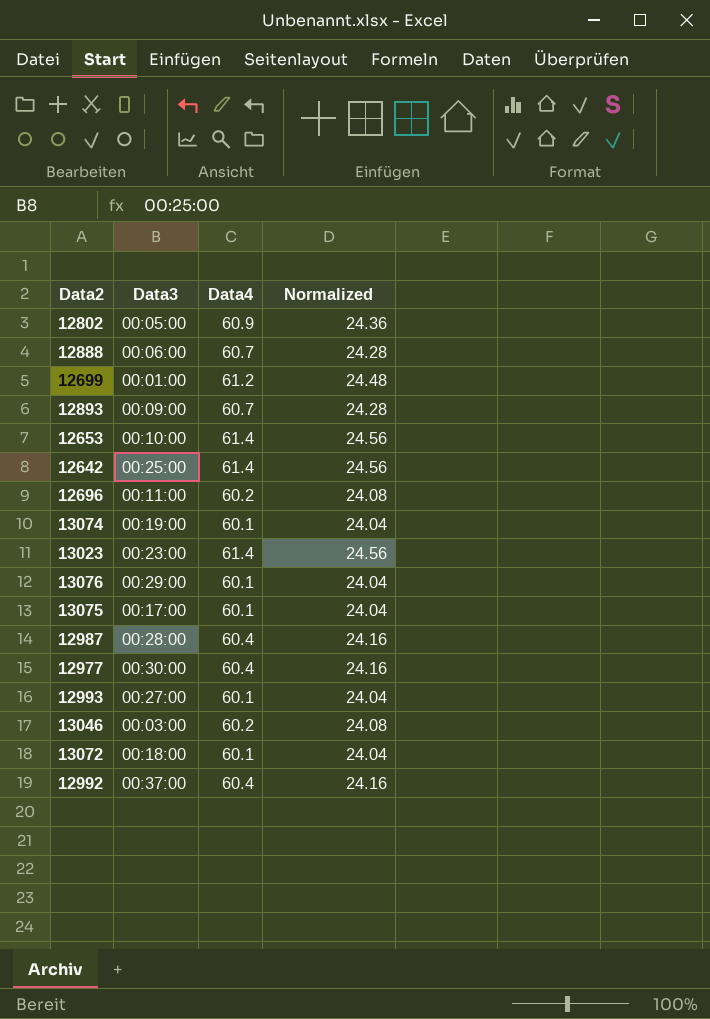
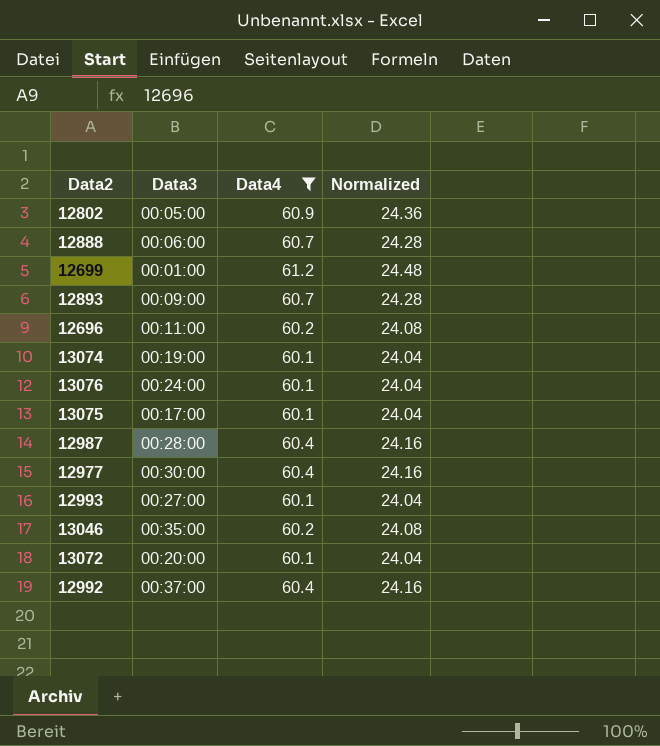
filter: none -> Data4 != 61.4
13076 | Data3: 00:29:00 -> 00:24:00
13046 | Data3: 00:03:00 -> 00:35:00
13072 | Data3: 00:18:00 -> 00:20:00

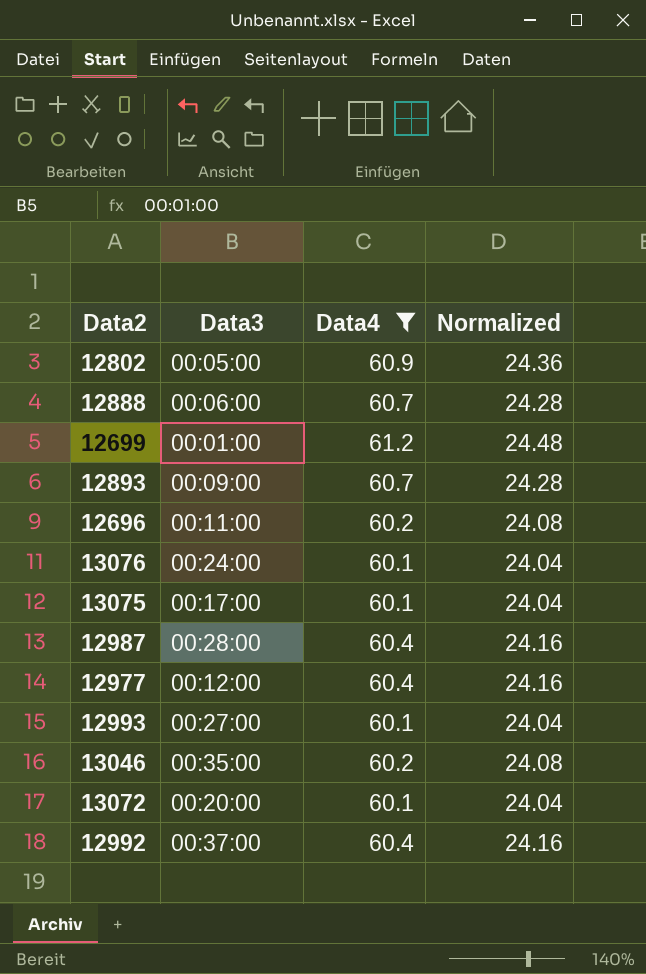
row 13074: 00:19:00 | 60.1 | 24.04 -> none
12977 | Data3: 00:30:00 -> 00:12:00

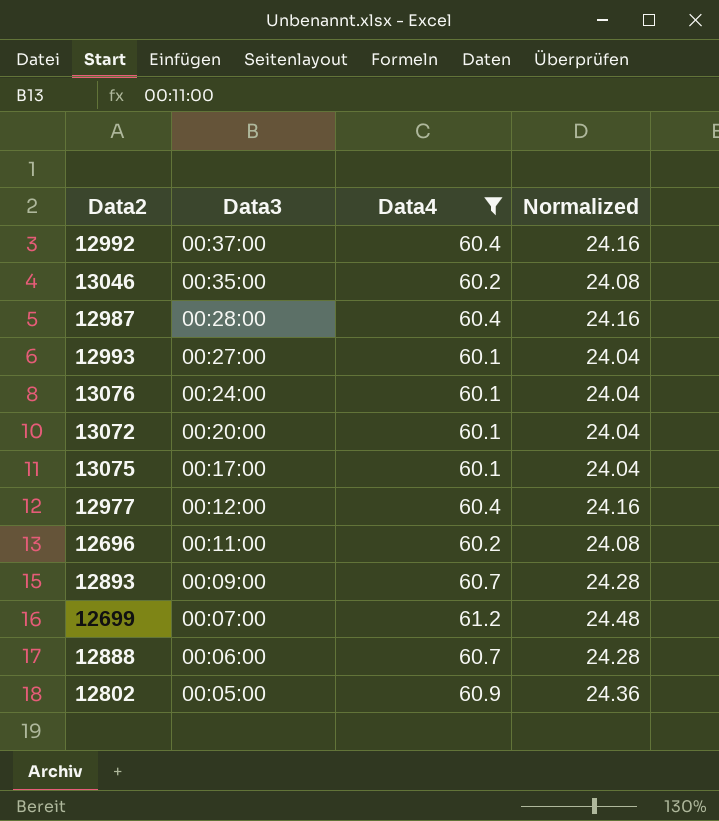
row order: none -> Data3 descending
12699 | Data3: 00:01:00 -> 00:07:00

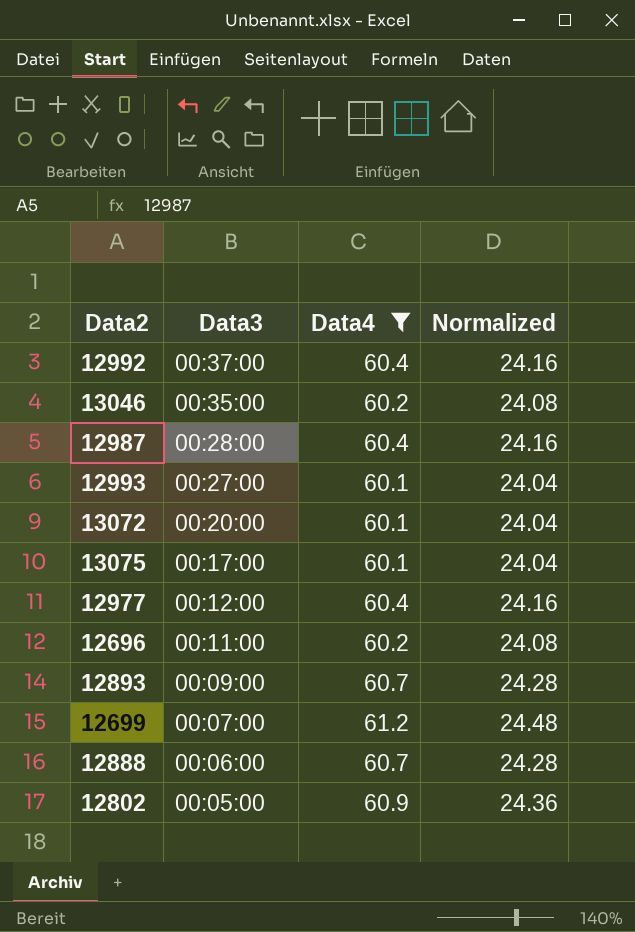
row 13076: 00:24:00 | 60.1 | 24.04 -> none

